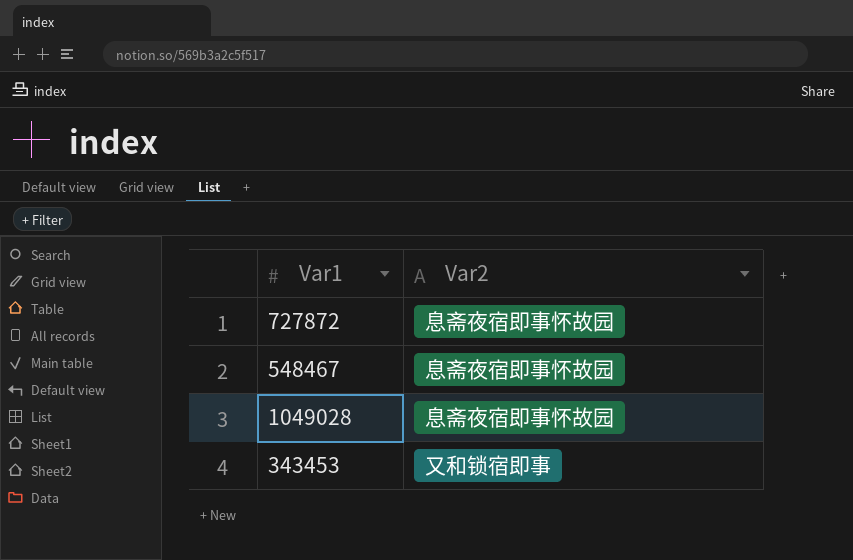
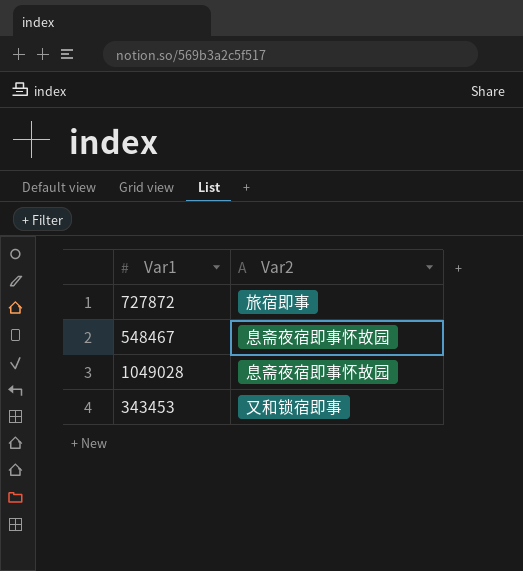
727872 | Var2: 息斋夜宿即事怀故园 -> 旅宿即事

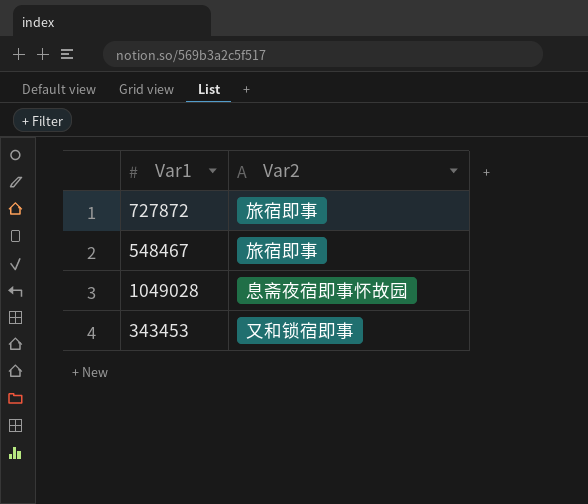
548467 | Var2: 息斋夜宿即事怀故园 -> 旅宿即事

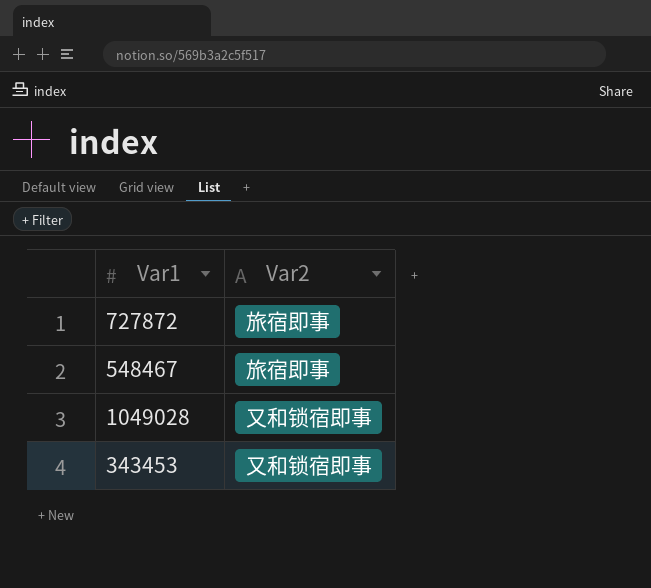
1049028 | Var2: 息斋夜宿即事怀故园 -> 又和锁宿即事

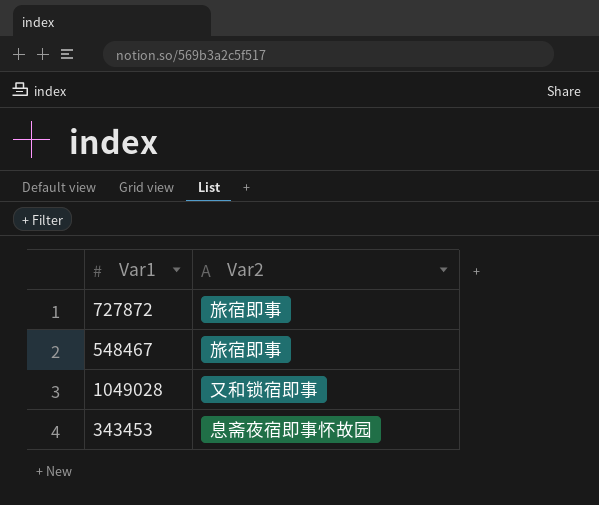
343453 | Var2: 又和锁宿即事 -> 息斋夜宿即事怀故园

